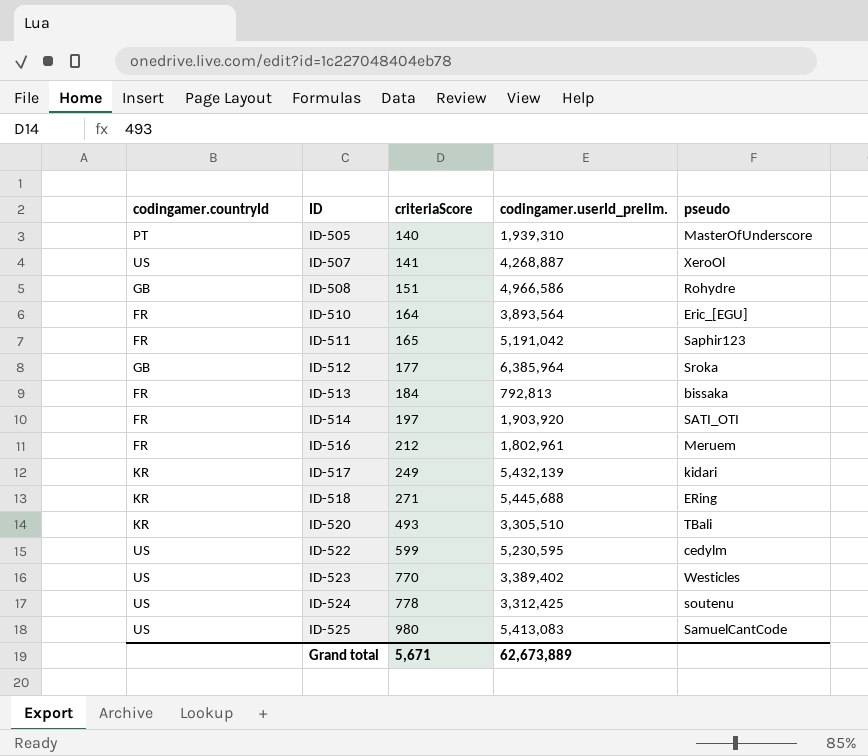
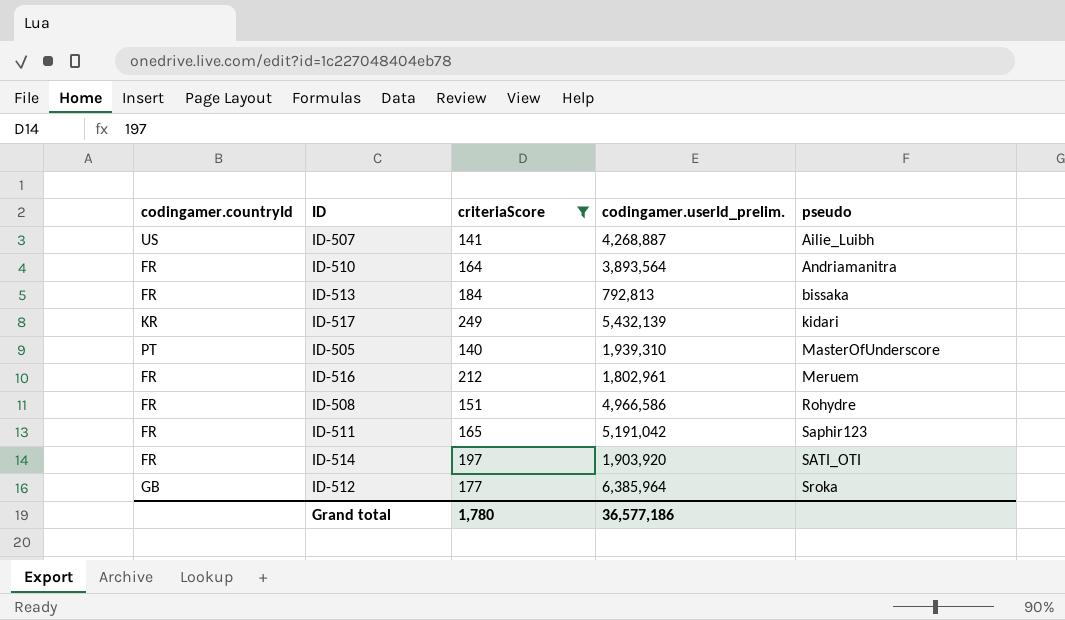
filter: none -> criteriaScore <= 249
row order: ID ascending -> pseudo ascending
ID-507 | pseudo: XeroOl -> Ailie_Luibh
ID-510 | pseudo: Eric_[EGU] -> Andriamanitra
ID-508 | codingamer.countryId: GB -> FR
Grand total | criteriaScore: 5,671 -> 1,780
Grand total | codingamer.userId_prelim.: 62,673,889 -> 36,577,186

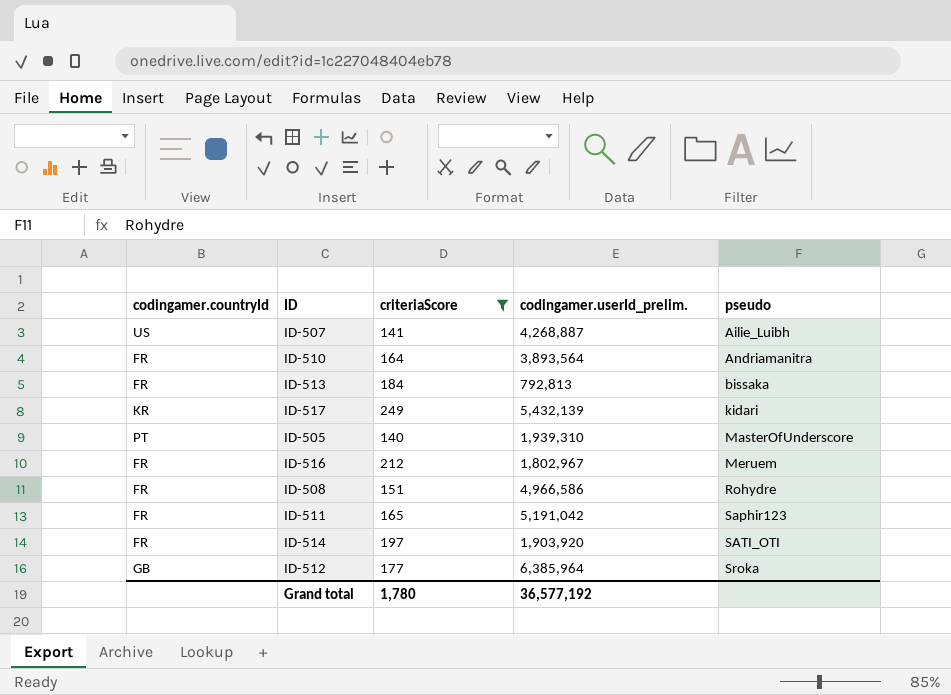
ID-516 | codingamer.userId_prelim.: 1,802,961 -> 1,802,967
Grand total | codingamer.userId_prelim.: 36,577,186 -> 36,577,192

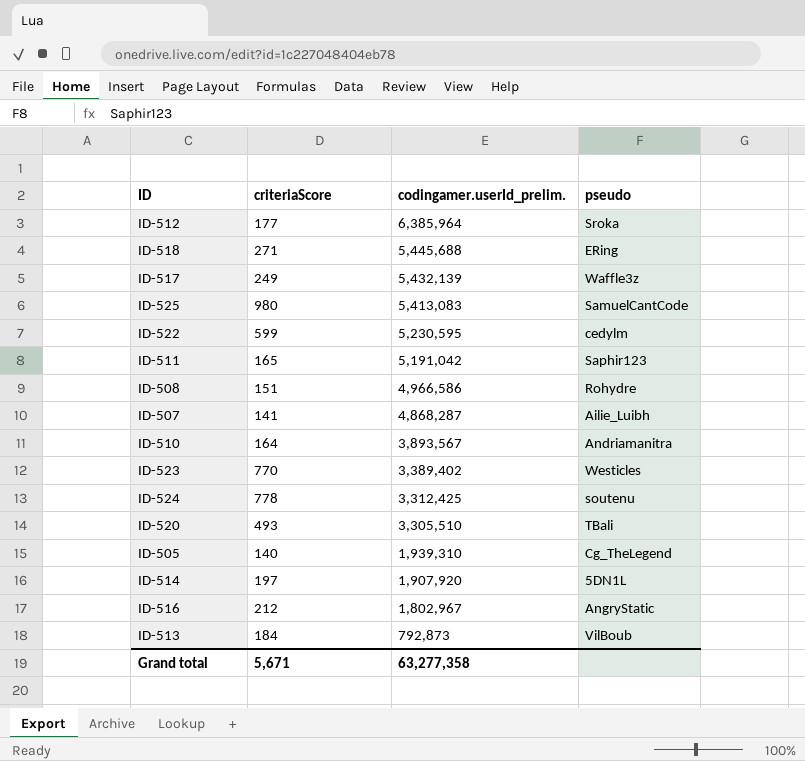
filter: criteriaScore <= 249 -> none
row order: pseudo ascending -> codingamer.userId_prelim. descending
column codingamer.countryId | position: 1 -> none
ID-517 | pseudo: kidari -> Waffle3z
ID-507 | codingamer.userId_prelim.: 4,268,887 -> 4,868,287
ID-510 | codingamer.userId_prelim.: 3,893,564 -> 3,893,567
ID-505 | pseudo: MasterOfUnderscore -> Cg_TheLegend
ID-514 | codingamer.userId_prelim.: 1,903,920 -> 1,907,920
ID-514 | pseudo: SATI_OTI -> 5DN1L
ID-516 | pseudo: Meruem -> AngryStatic
ID-513 | codingamer.userId_prelim.: 792,813 -> 792,873
ID-513 | pseudo: bissaka -> VilBoub
Grand total | criteriaScore: 1,780 -> 5,671
Grand total | codingamer.userId_prelim.: 36,577,192 -> 63,277,358

